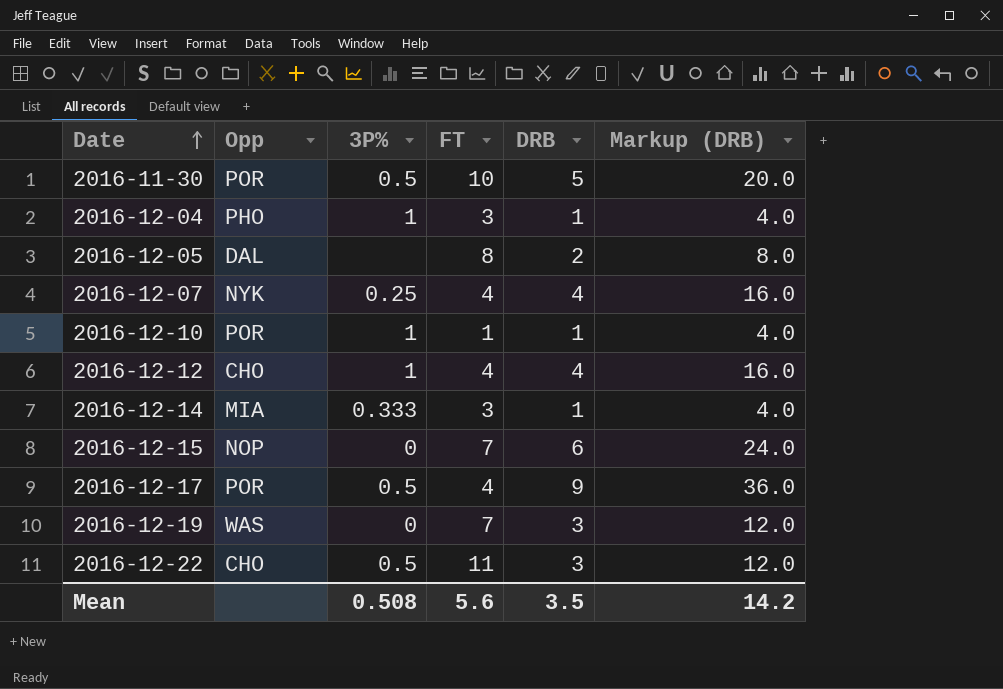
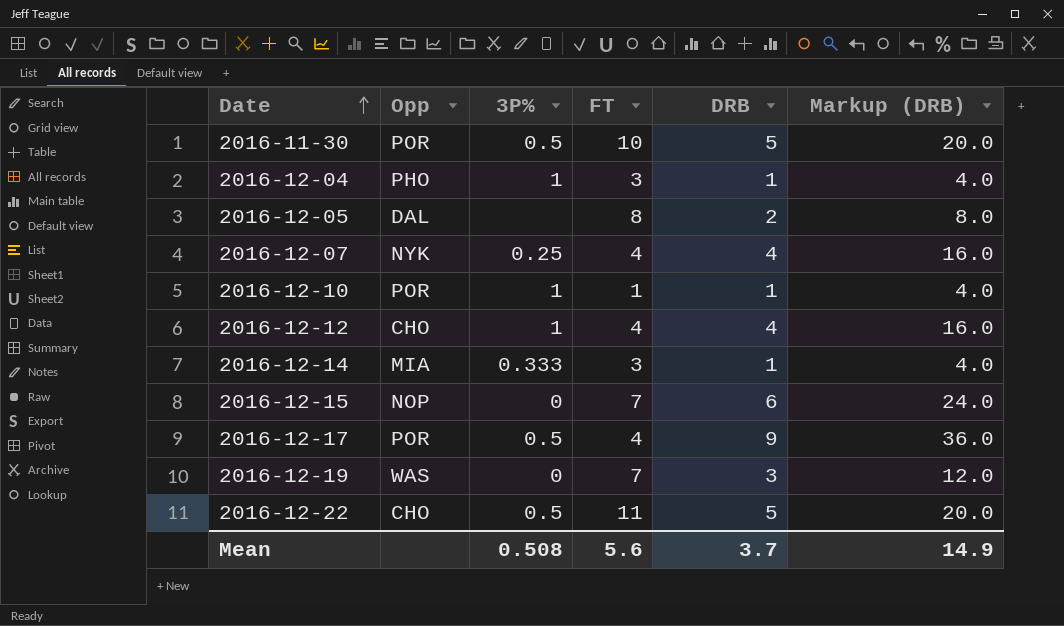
2016-12-22 | DRB: 3 -> 5
2016-12-22 | Markup (DRB): 12.0 -> 20.0
Mean | DRB: 3.5 -> 3.7
Mean | Markup (DRB): 14.2 -> 14.9

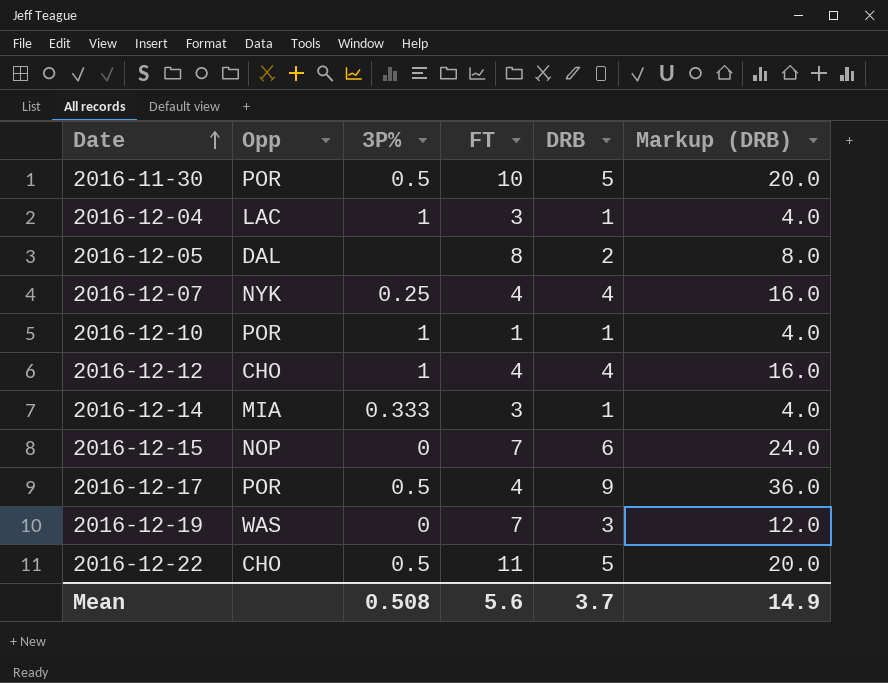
2016-12-04 | Opp: PHO -> LAC

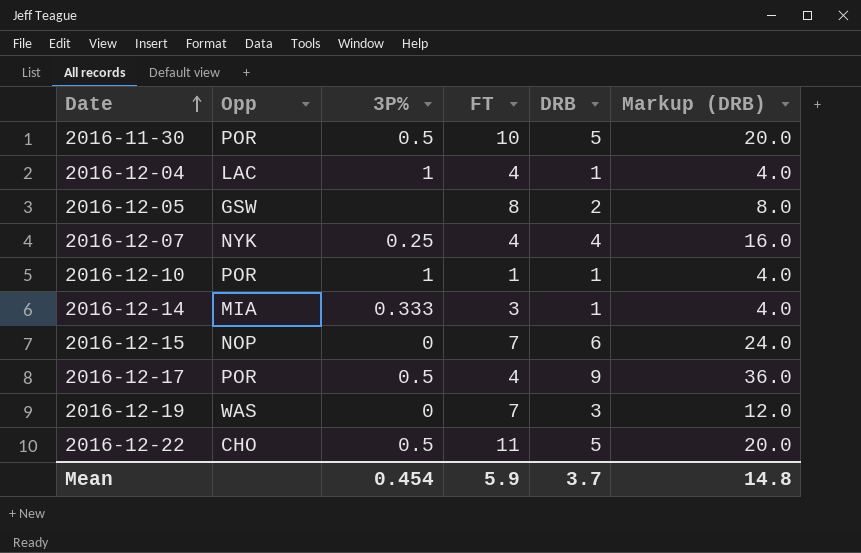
row 2016-12-12: CHO | 1 | 4 | 4 | 16.0 -> none
2016-12-04 | FT: 3 -> 4
2016-12-05 | Opp: DAL -> GSW
Mean | 3P%: 0.508 -> 0.454
Mean | FT: 5.6 -> 5.9
Mean | Markup (DRB): 14.9 -> 14.8

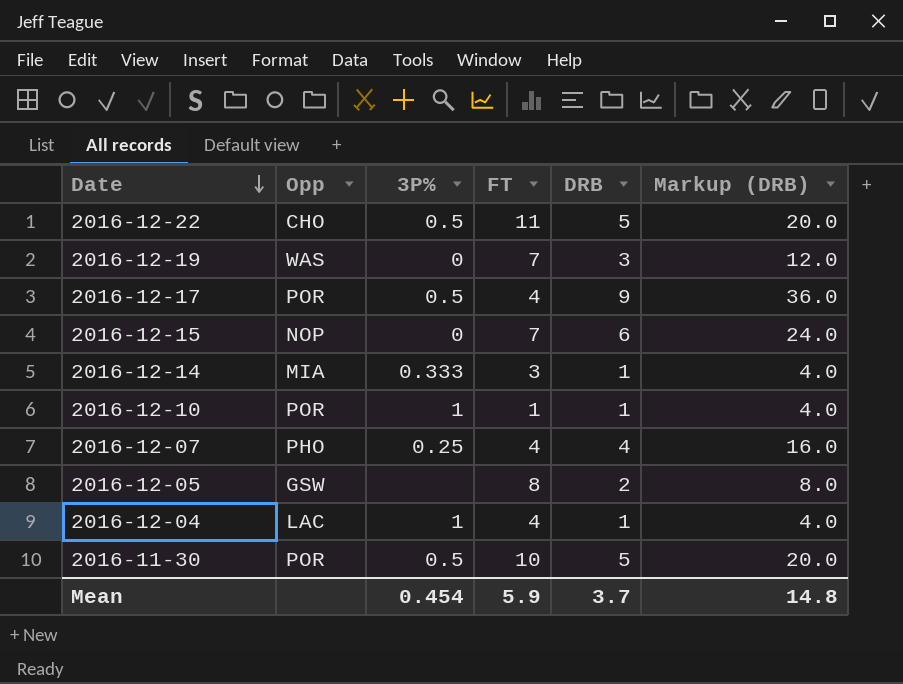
row order: Date ascending -> Date descending
2016-12-07 | Opp: NYK -> PHO

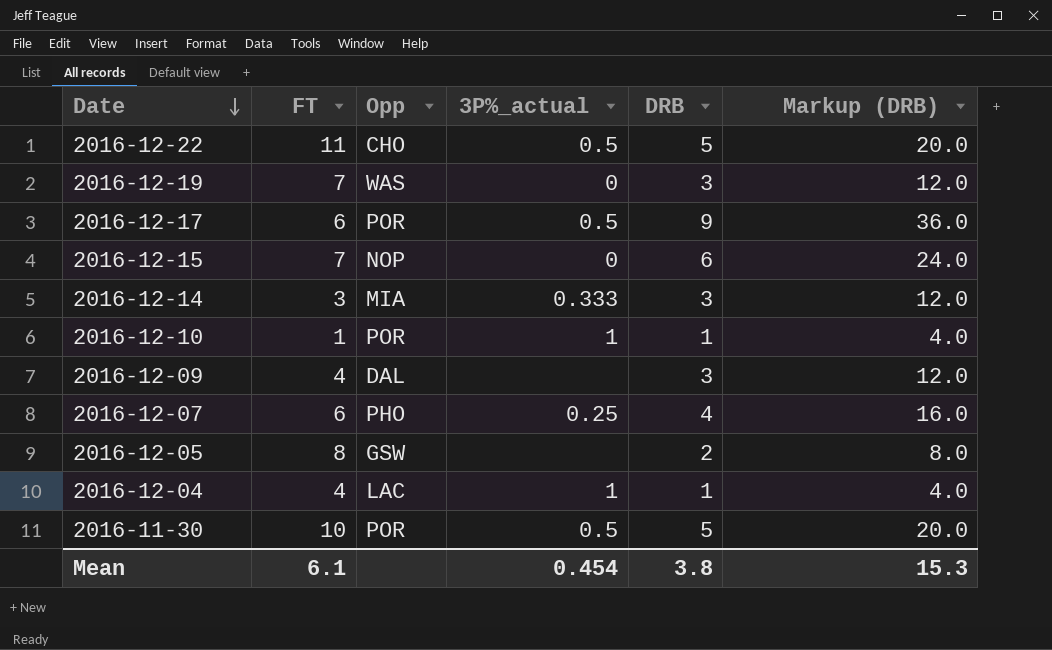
column FT | position: 4 -> 2
column name: 3P% -> 3P%_actual
2016-12-17 | FT: 4 -> 6
2016-12-14 | DRB: 1 -> 3
2016-12-14 | Markup (DRB): 4.0 -> 12.0
row 2016-12-09: none -> 4 | DAL | none | 3 | 12.0
2016-12-07 | FT: 4 -> 6
Mean | FT: 5.9 -> 6.1
Mean | DRB: 3.7 -> 3.8
Mean | Markup (DRB): 14.8 -> 15.3

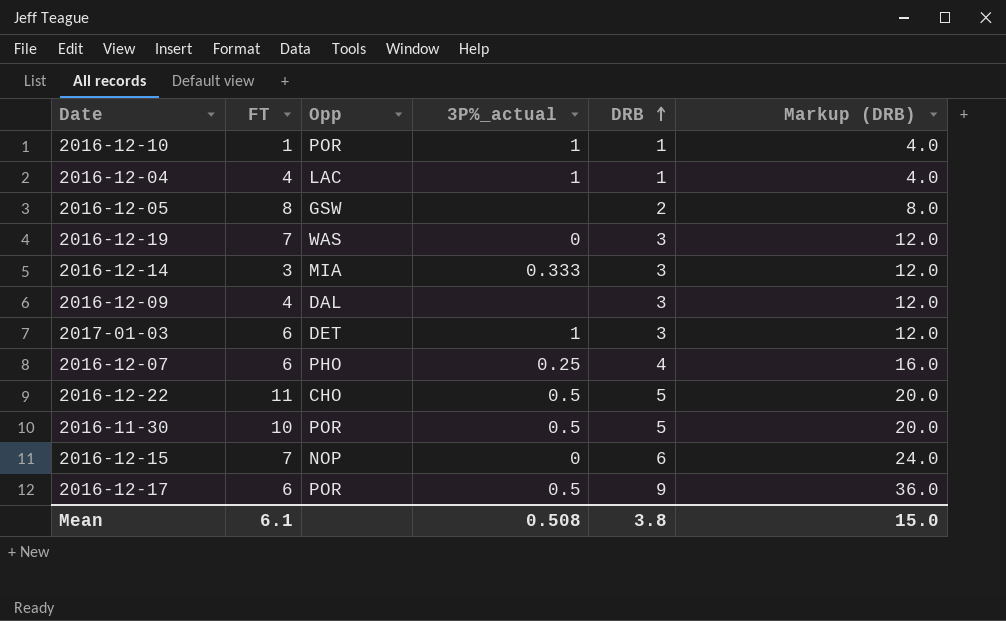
row order: Date descending -> DRB ascending
row 2017-01-03: none -> 6 | DET | 1 | 3 | 12.0
Mean | 3P%_actual: 0.454 -> 0.508
Mean | Markup (DRB): 15.3 -> 15.0

